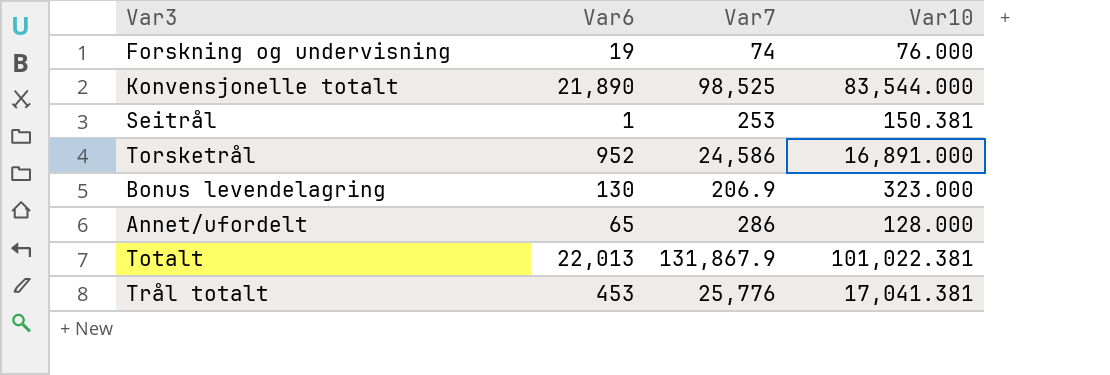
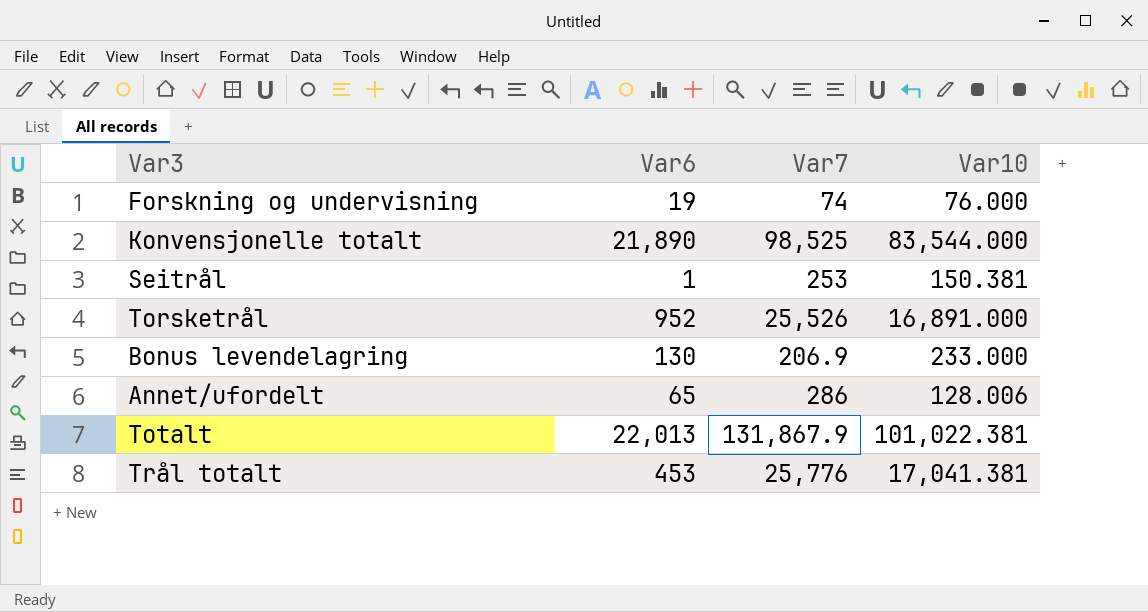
Torsketrål | Var7: 24,586 -> 25,526
Bonus levendelagring | Var10: 323.000 -> 233.000
Annet/ufordelt | Var10: 128.000 -> 128.006

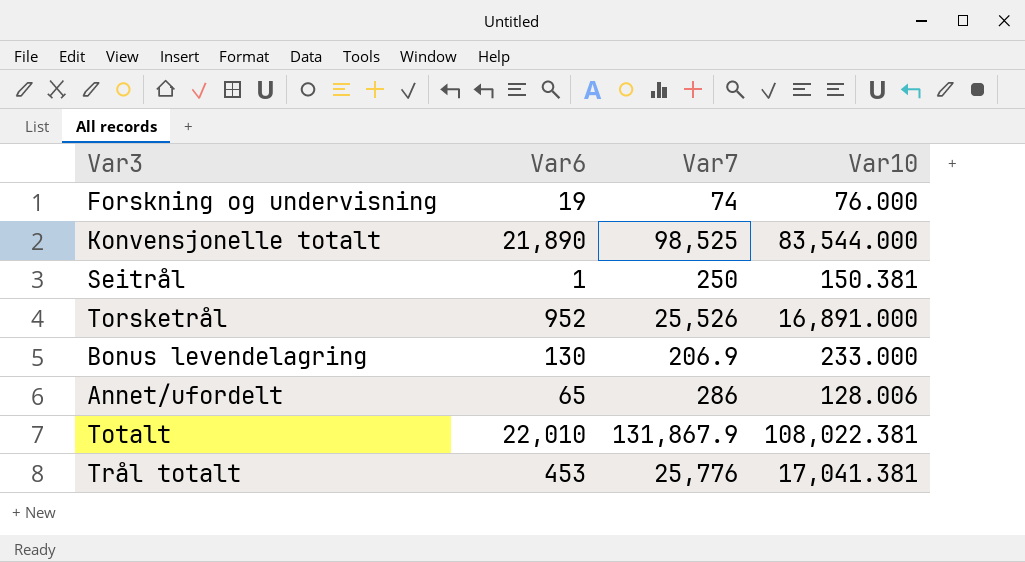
Seitrål | Var7: 253 -> 250
Totalt | Var6: 22,013 -> 22,010
Totalt | Var10: 101,022.381 -> 108,022.381

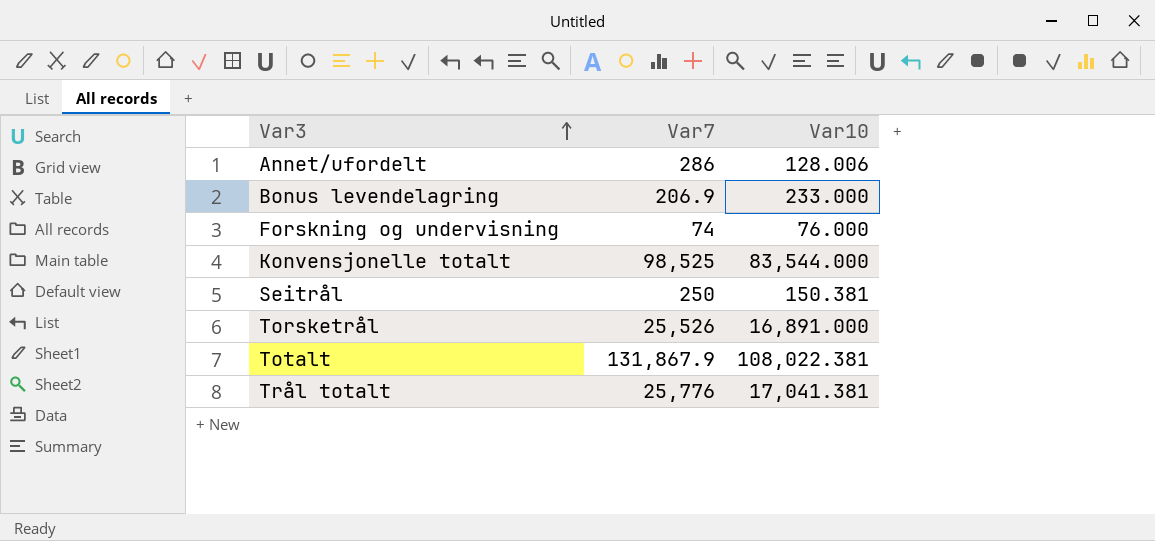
row order: none -> Var3 ascending
column Var6 | position: 2 -> none

